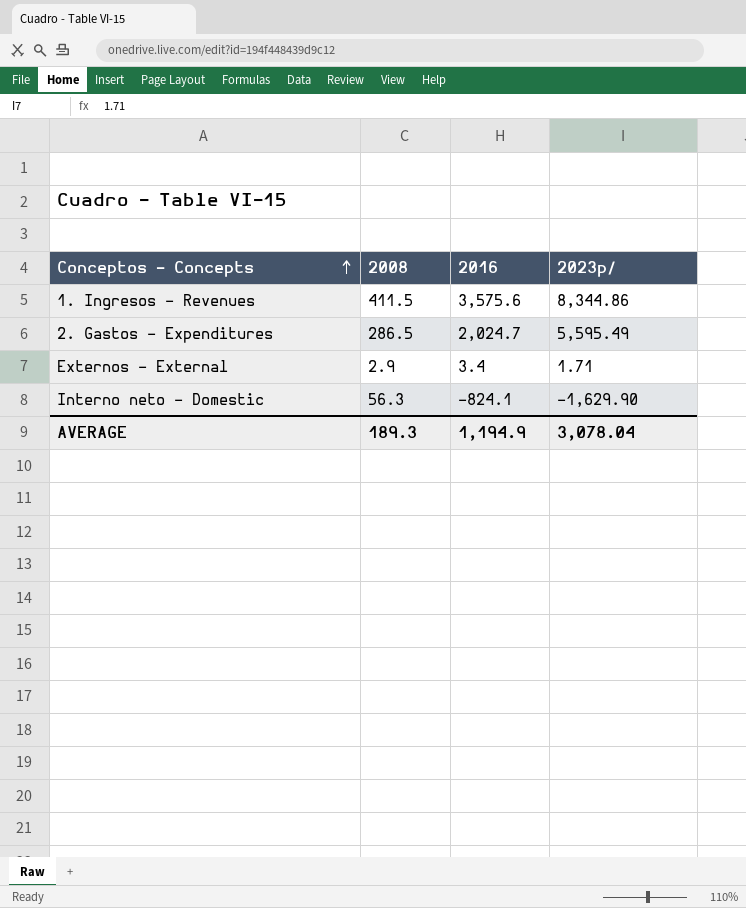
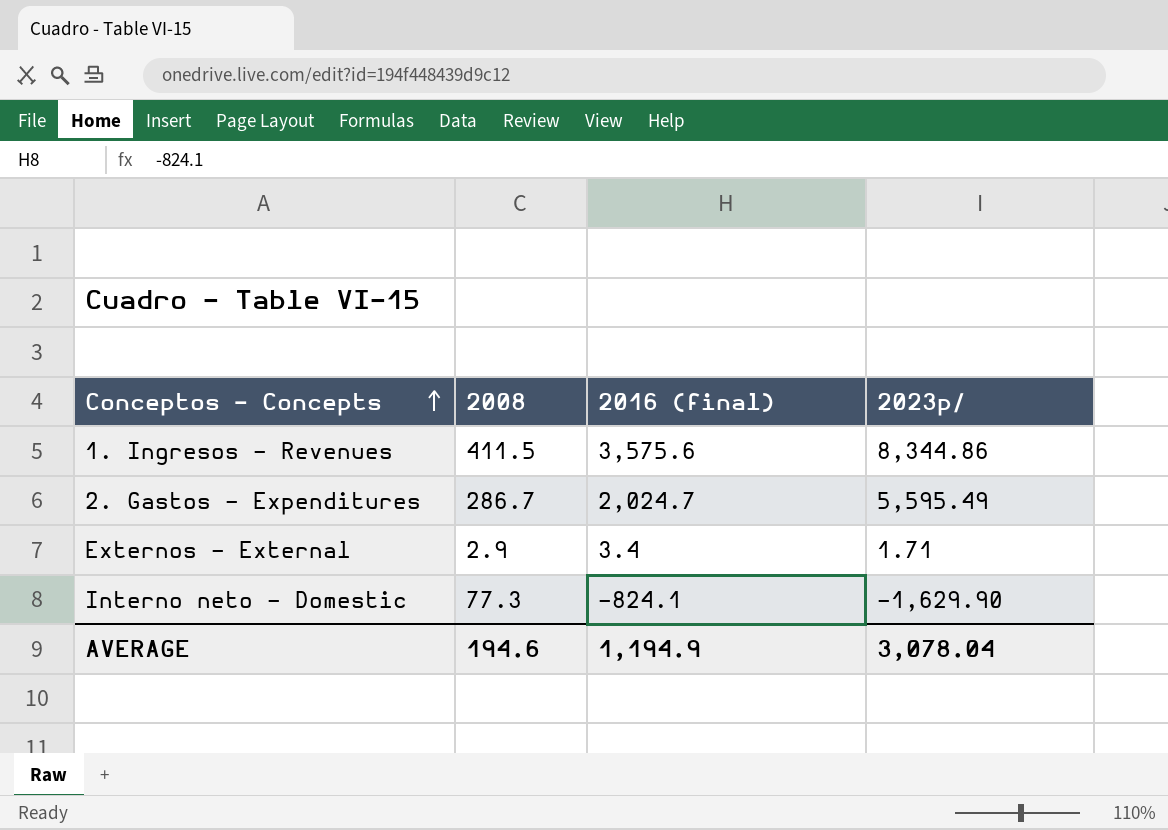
column name: 2016 -> 2016 (final)
2. Gastos - Expenditures | 2008: 286.5 -> 286.7
Interno neto - Domestic | 2008: 56.3 -> 77.3
AVERAGE | 2008: 189.3 -> 194.6

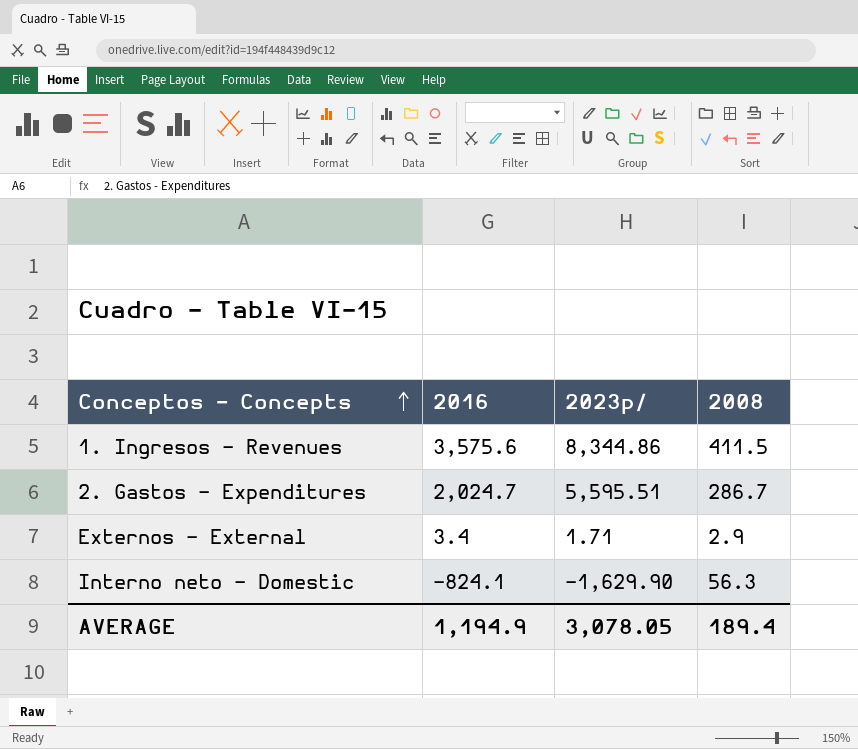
column name: 2016 (final) -> 2016
column 2008 | position: 2 -> 4
2. Gastos - Expenditures | 2023p/: 5,595.49 -> 5,595.51
Interno neto - Domestic | 2008: 77.3 -> 56.3
AVERAGE | 2023p/: 3,078.04 -> 3,078.05
AVERAGE | 2008: 194.6 -> 189.4

